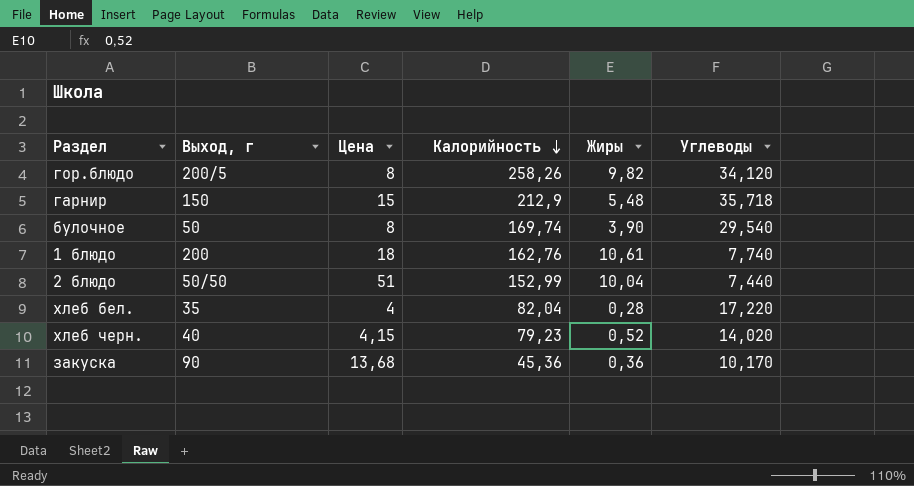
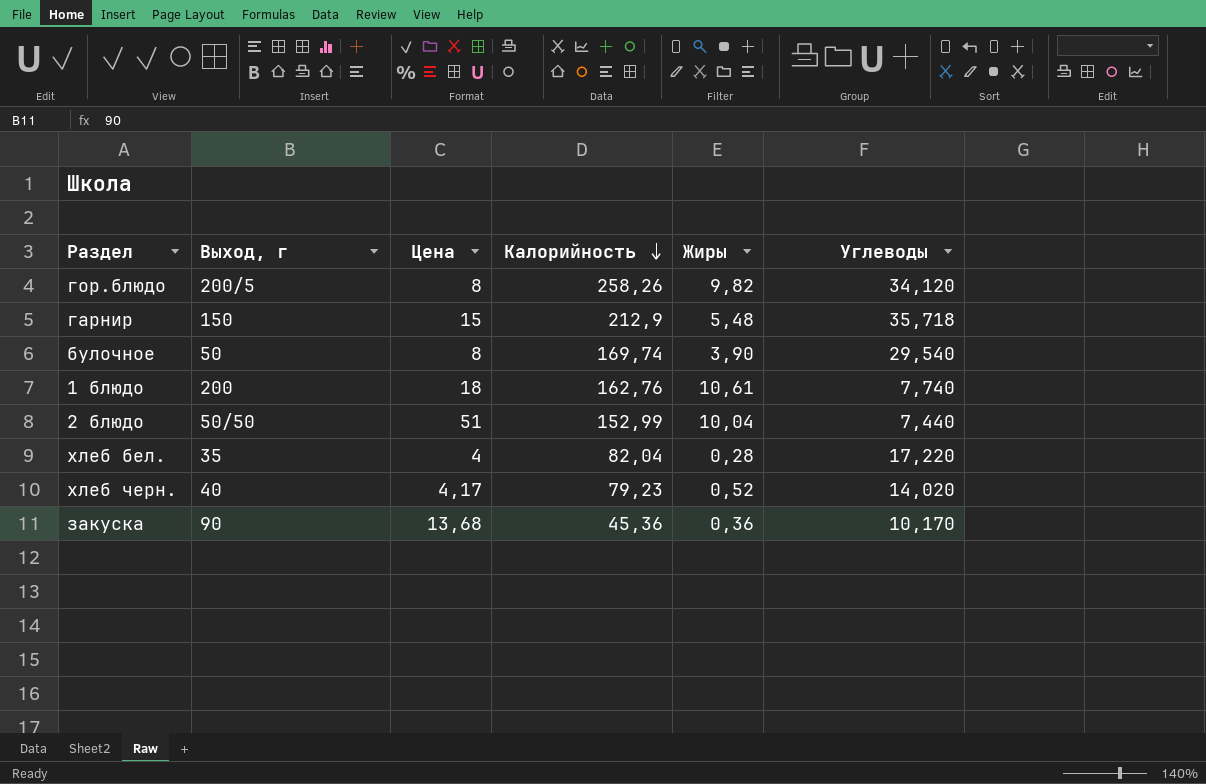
хлеб черн. | Цена: 4,15 -> 4,17

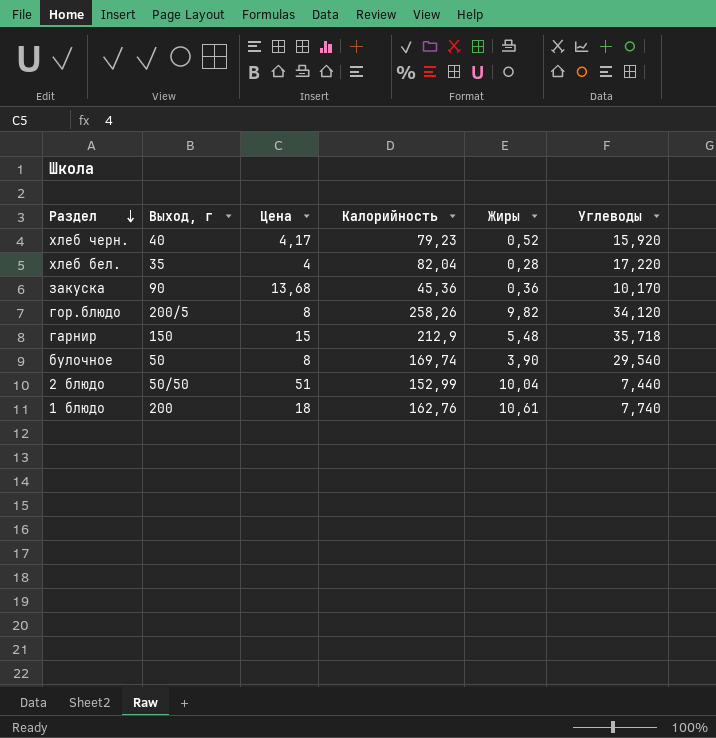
row order: Калорийность descending -> Раздел descending
хлеб черн. | Углеводы: 14,020 -> 15,920

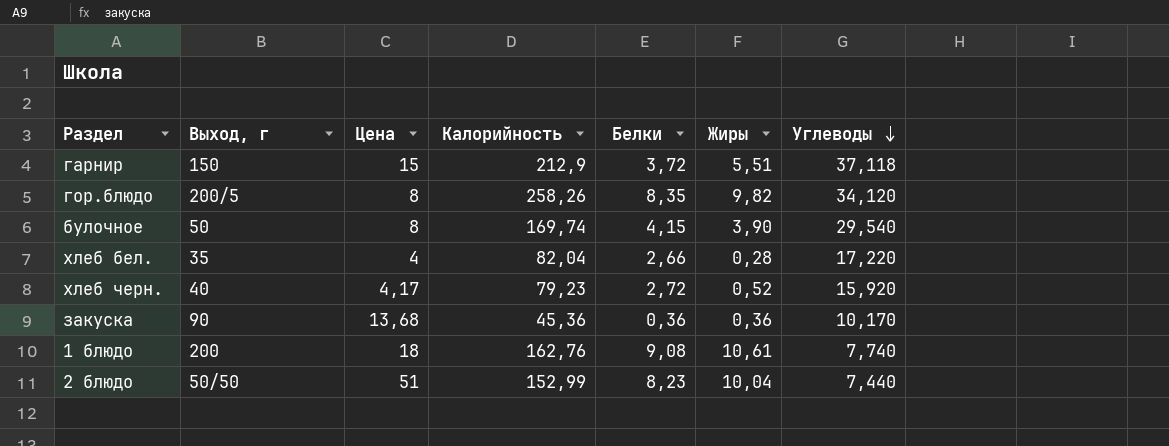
row order: Раздел descending -> Углеводы descending
column Белки | position: none -> 5
гарнир | Жиры: 5,48 -> 5,51
гарнир | Углеводы: 35,718 -> 37,118

